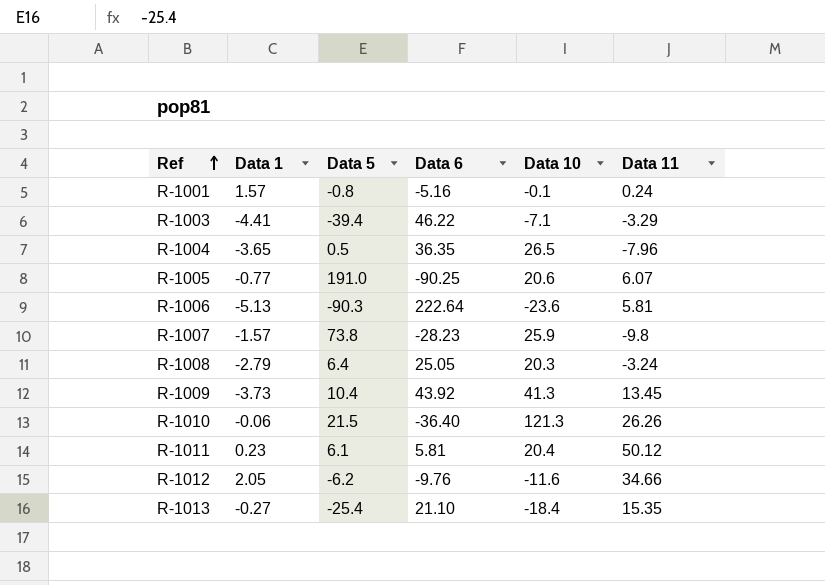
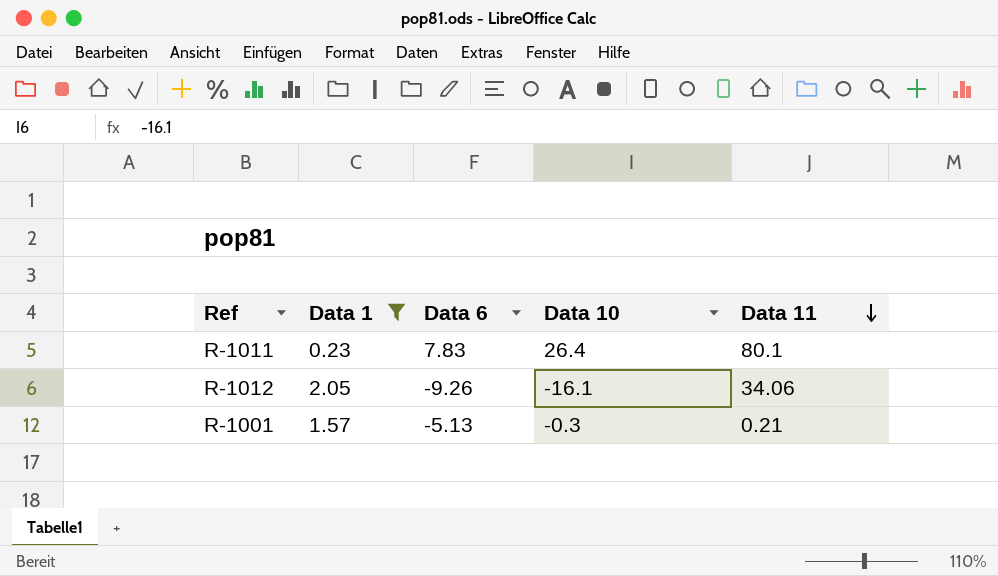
filter: none -> Data 1 >= 0.23
row order: Ref ascending -> Data 11 descending
column Data 5 | position: 3 -> none
R-1011 | Data 6: 5.81 -> 7.83
R-1011 | Data 10: 20.4 -> 26.4
R-1011 | Data 11: 50.12 -> 80.1
R-1012 | Data 6: -9.76 -> -9.26
R-1012 | Data 10: -11.6 -> -16.1
R-1012 | Data 11: 34.66 -> 34.06
R-1001 | Data 6: -5.16 -> -5.13
R-1001 | Data 10: -0.1 -> -0.3
R-1001 | Data 11: 0.24 -> 0.21

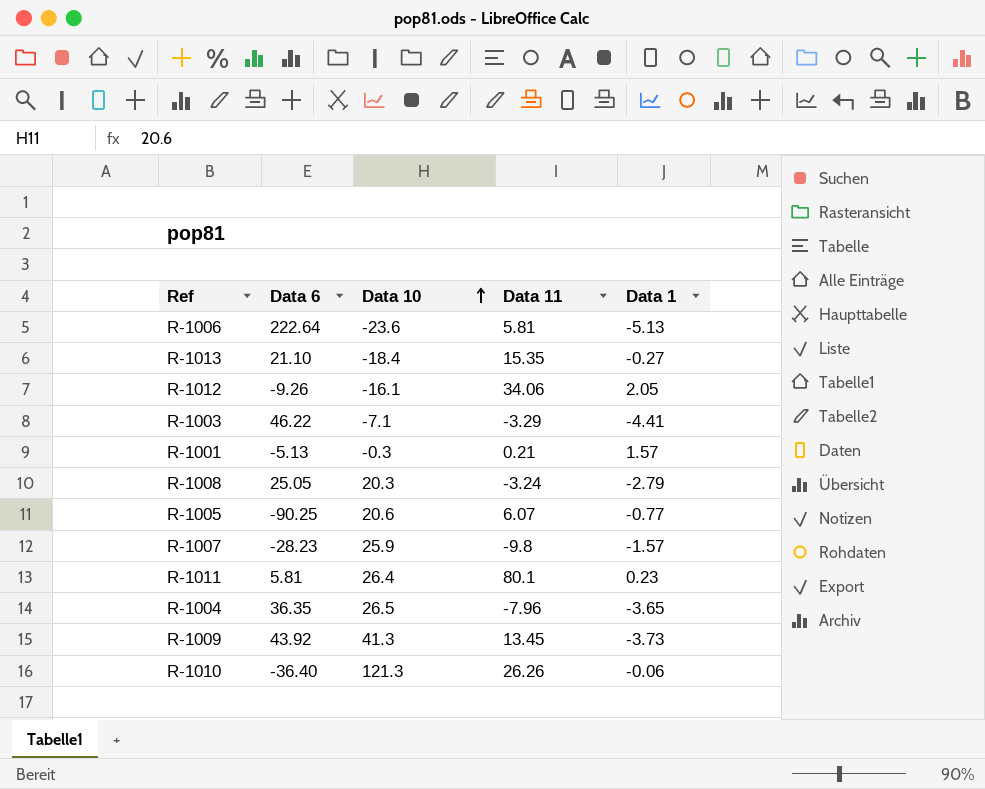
filter: Data 1 >= 0.23 -> none
row order: Data 11 descending -> Data 10 ascending
column Data 1 | position: 2 -> 5
R-1011 | Data 6: 7.83 -> 5.81

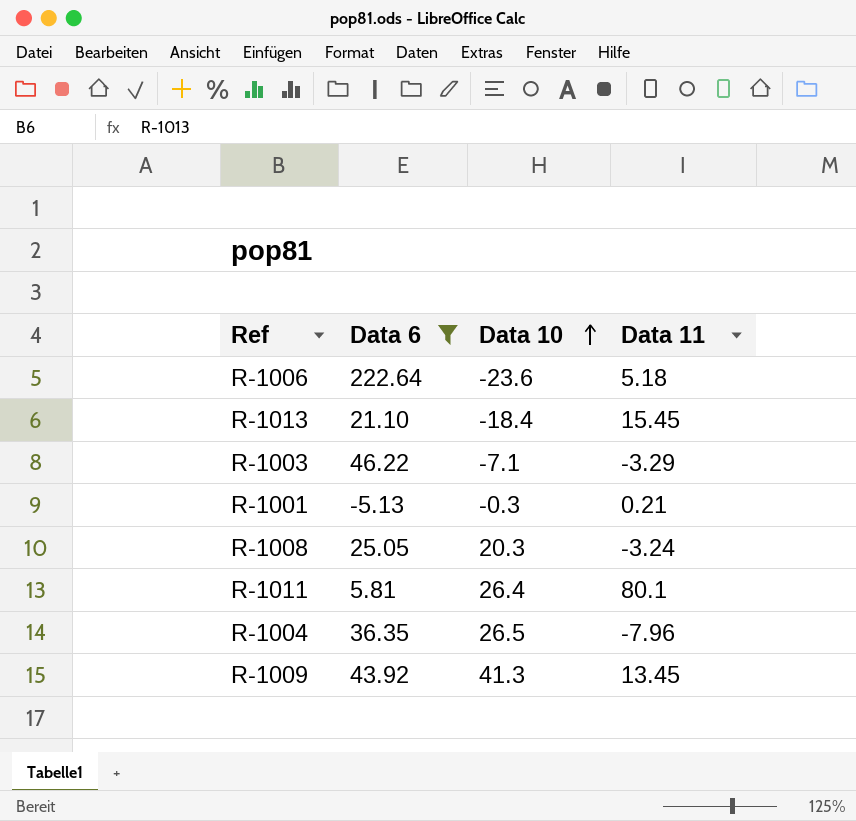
filter: none -> Data 6 >= -5.13
column Data 1 | position: 5 -> none
R-1006 | Data 11: 5.81 -> 5.18
R-1013 | Data 11: 15.35 -> 15.45

